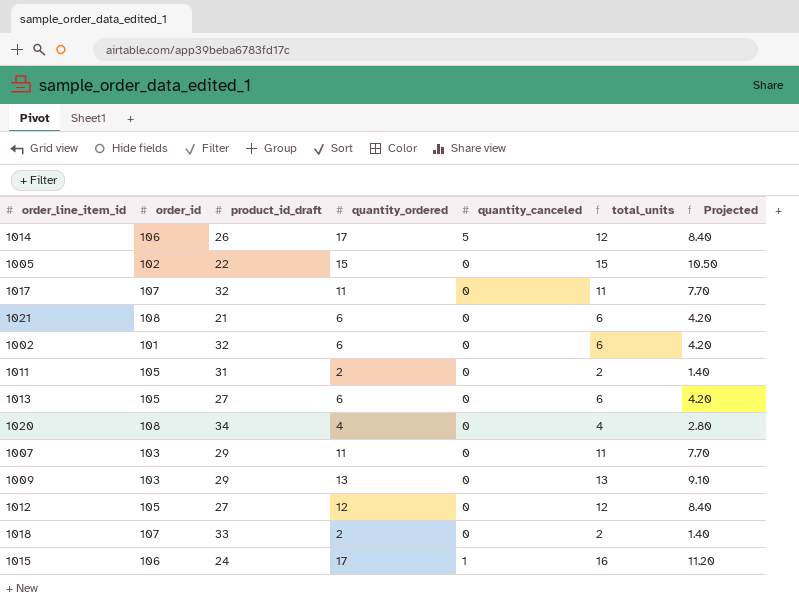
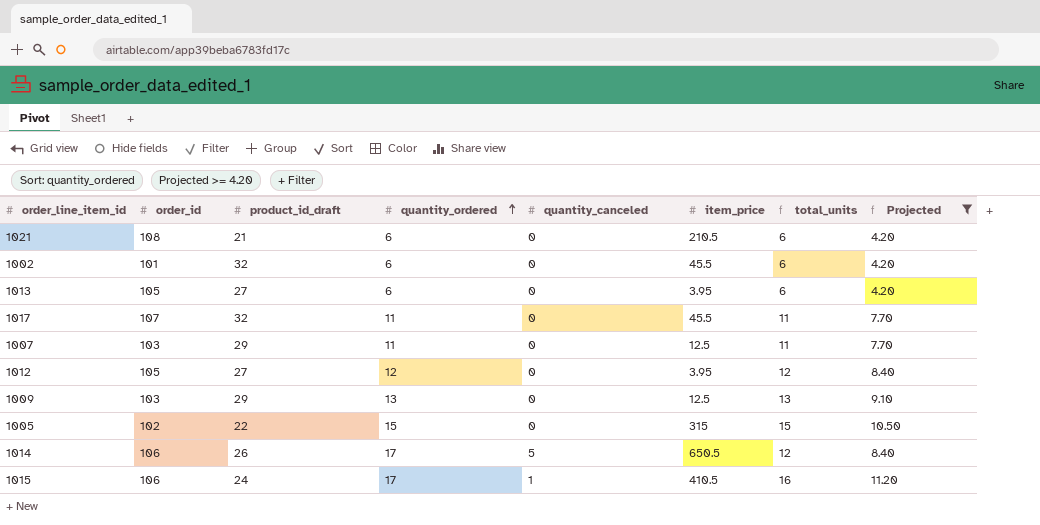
filter: none -> Projected >= 4.20
row order: none -> quantity_ordered ascending
column item_price | position: none -> 6

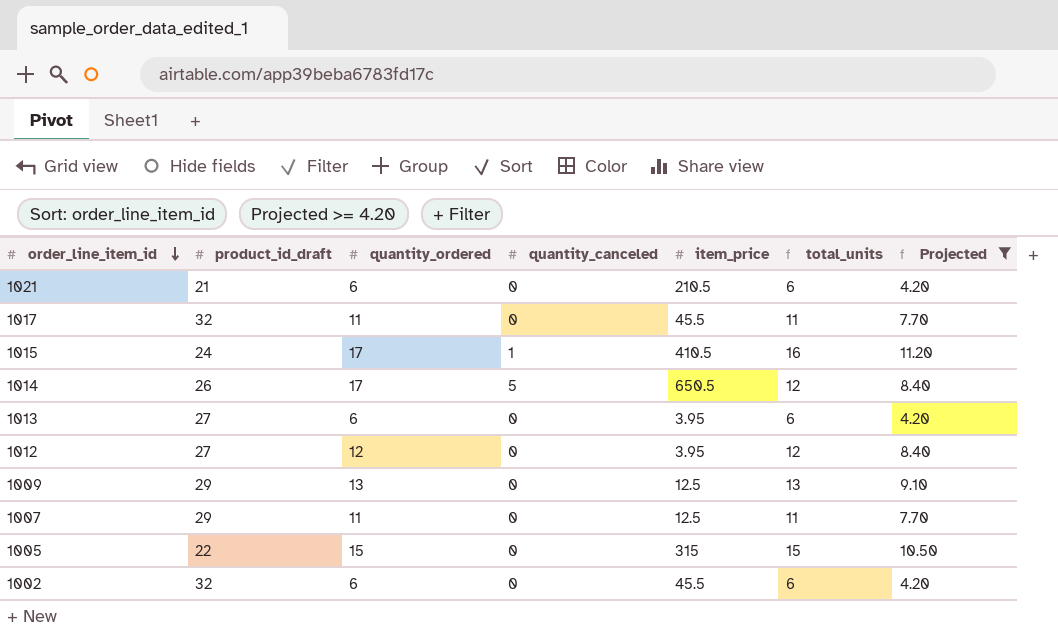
row order: quantity_ordered ascending -> order_line_item_id descending
column order_id | position: 2 -> none

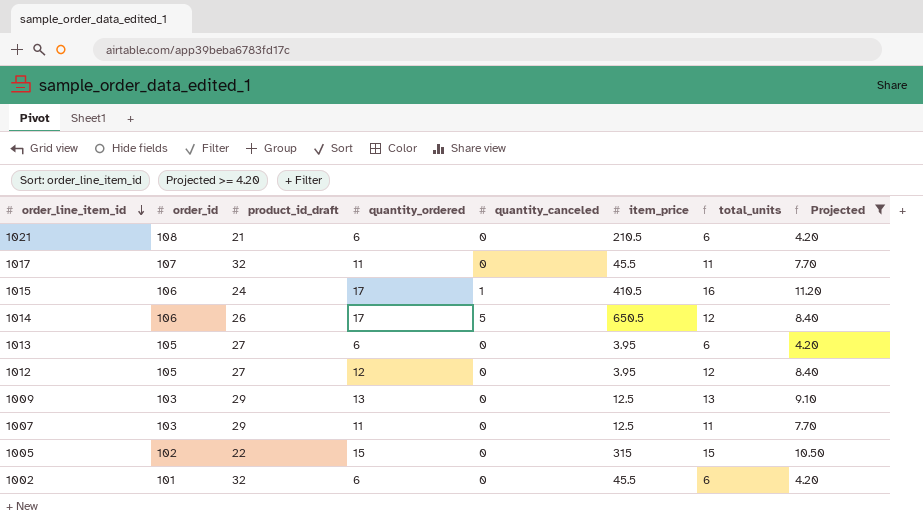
column order_id | position: none -> 2

